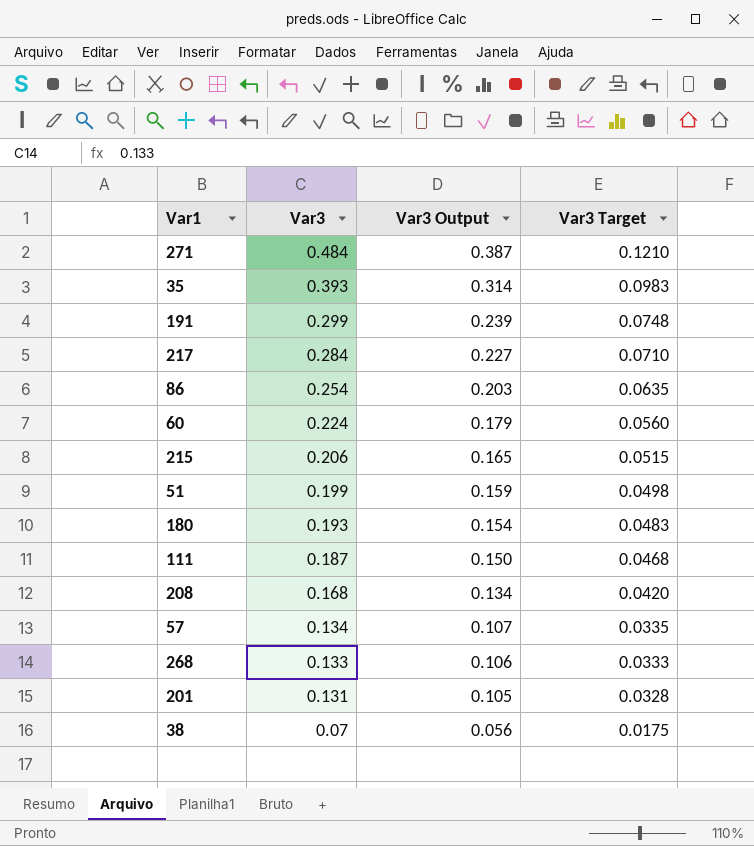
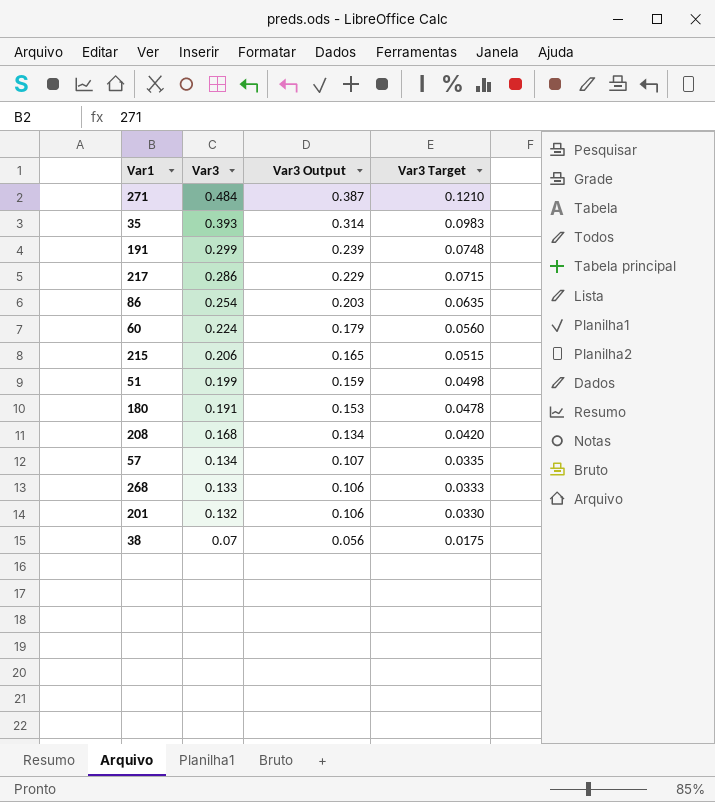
row 111: 0.187 | 0.150 | 0.0468 -> none
217 | Var3: 0.284 -> 0.286
217 | Var3 Output: 0.227 -> 0.229
217 | Var3 Target: 0.0710 -> 0.0715
180 | Var3: 0.193 -> 0.191
180 | Var3 Output: 0.154 -> 0.153
180 | Var3 Target: 0.0483 -> 0.0478
201 | Var3: 0.131 -> 0.132
201 | Var3 Output: 0.105 -> 0.106
201 | Var3 Target: 0.0328 -> 0.0330

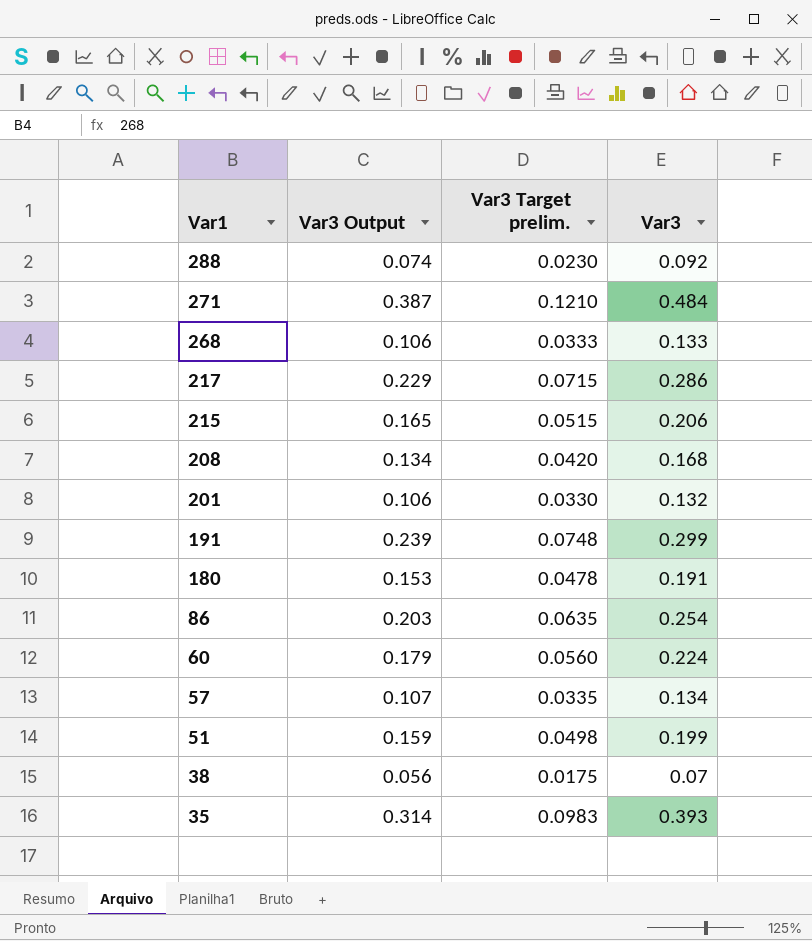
row order: Var3 descending -> Var1 descending
column name: Var3 Target -> Var3 Target prelim.
column Var3 | position: 2 -> 4
row 288: none -> 0.074 | 0.0230 | 0.092

